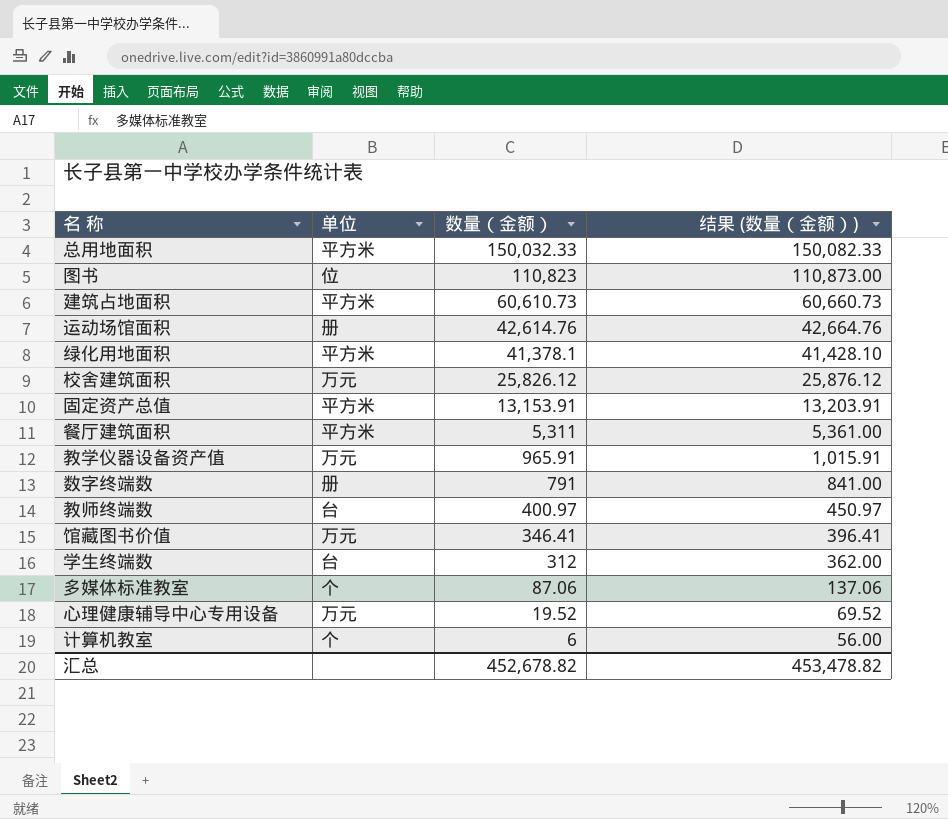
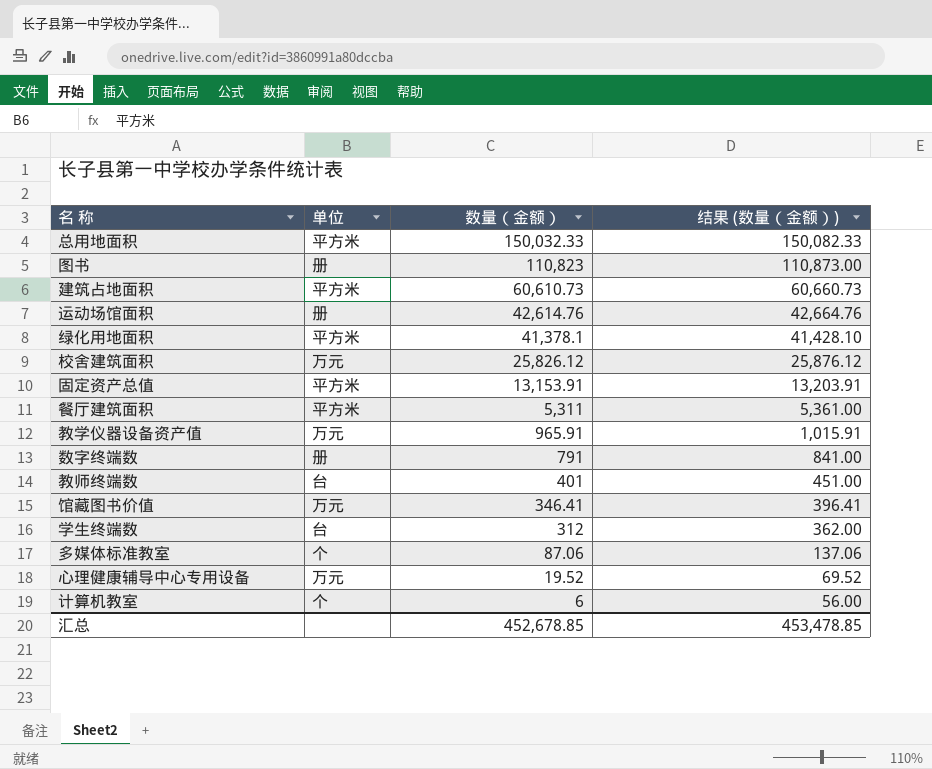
图书 | 单位: 位 -> 册
教师终端数 | 数量（金额）: 400.97 -> 401
教师终端数 | 结果 (数量（金额）): 450.97 -> 451.00
汇总 | 数量（金额）: 452,678.82 -> 452,678.85
汇总 | 结果 (数量（金额）): 453,478.82 -> 453,478.85

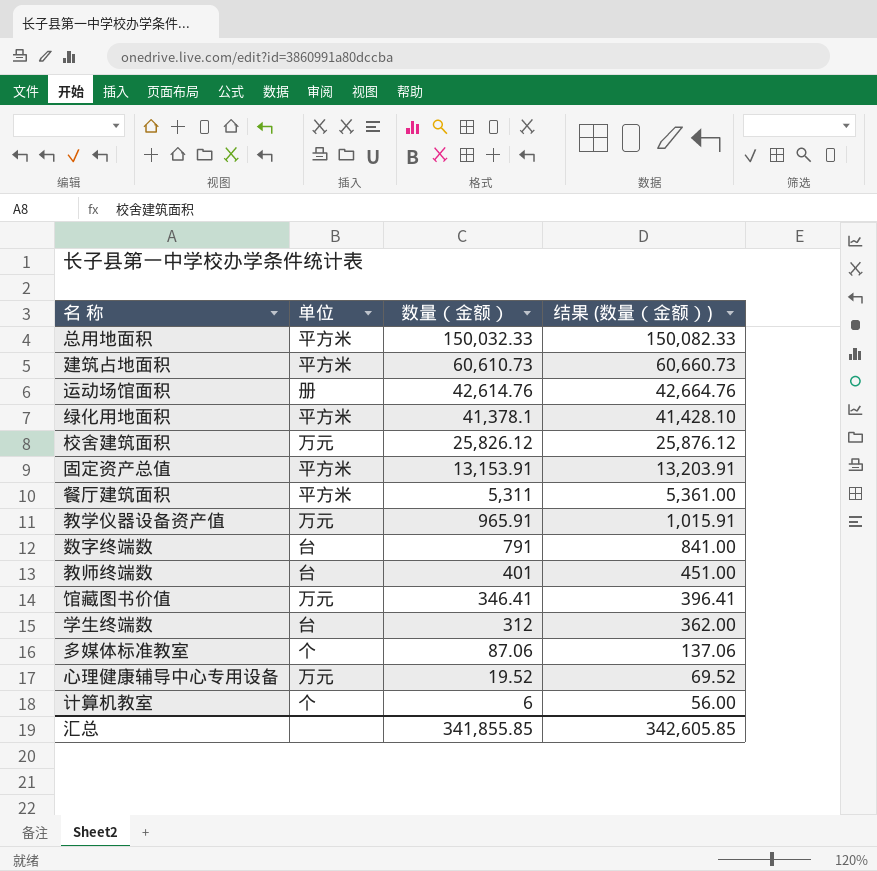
row 图书: 册 | 110,823 | 110,873.00 -> none
数字终端数 | 单位: 册 -> 台
汇总 | 数量（金额）: 452,678.85 -> 341,855.85
汇总 | 结果 (数量（金额）): 453,478.85 -> 342,605.85

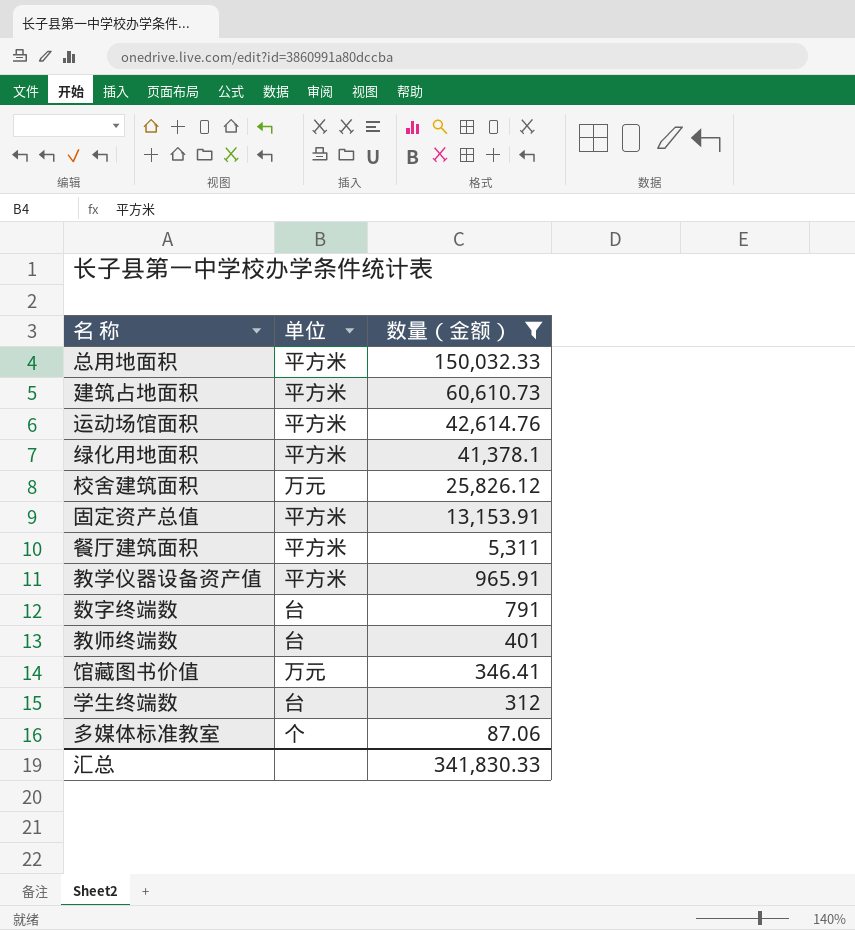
filter: none -> 数量（金额） >= 87.06
column 结果 (数量（金额）) | formula: [数量（金额）] + 50 -> none
运动场馆面积 | 单位: 册 -> 平方米
教学仪器设备资产值 | 单位: 万元 -> 平方米
汇总 | 数量（金额）: 341,855.85 -> 341,830.33

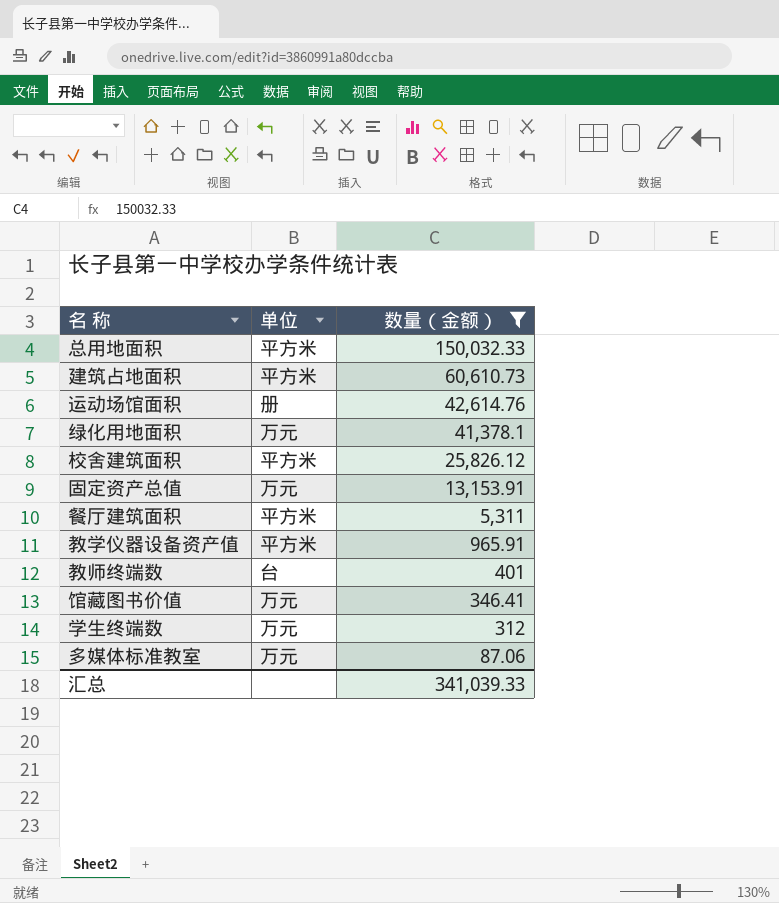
row 数字终端数: 台 | 791 -> none
运动场馆面积 | 单位: 平方米 -> 册
绿化用地面积 | 单位: 平方米 -> 万元
校舍建筑面积 | 单位: 万元 -> 平方米
固定资产总值 | 单位: 平方米 -> 万元
学生终端数 | 单位: 台 -> 万元
多媒体标准教室 | 单位: 个 -> 万元
汇总 | 数量（金额）: 341,830.33 -> 341,039.33

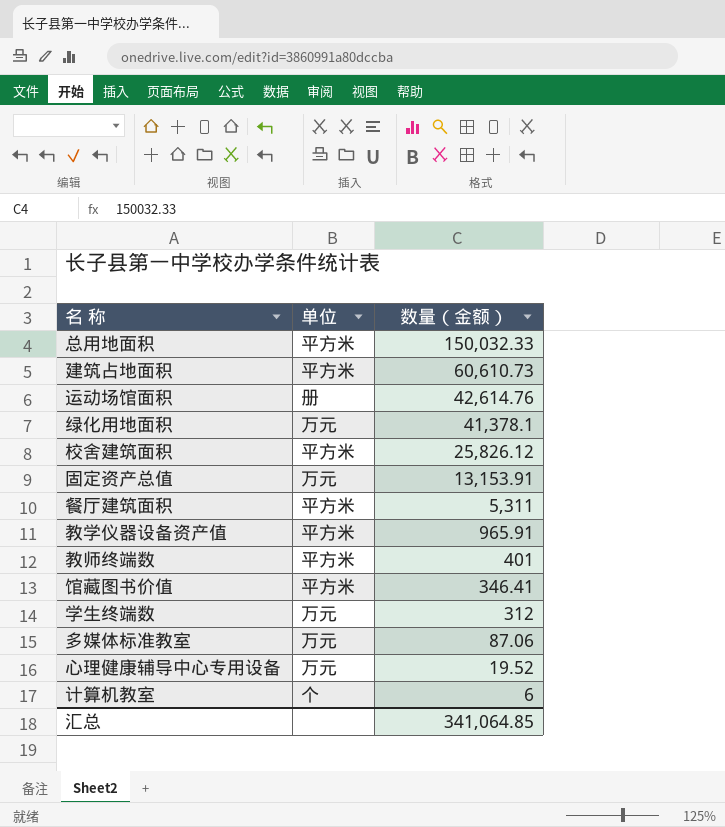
filter: 数量（金额） >= 87.06 -> none
教师终端数 | 单位: 台 -> 平方米
馆藏图书价值 | 单位: 万元 -> 平方米
汇总 | 数量（金额）: 341,039.33 -> 341,064.85

